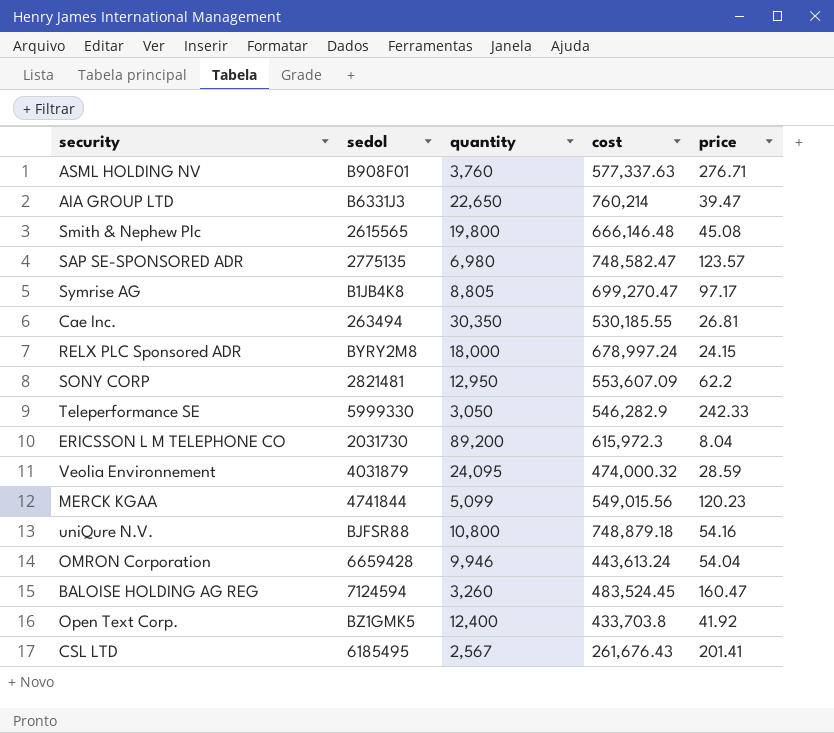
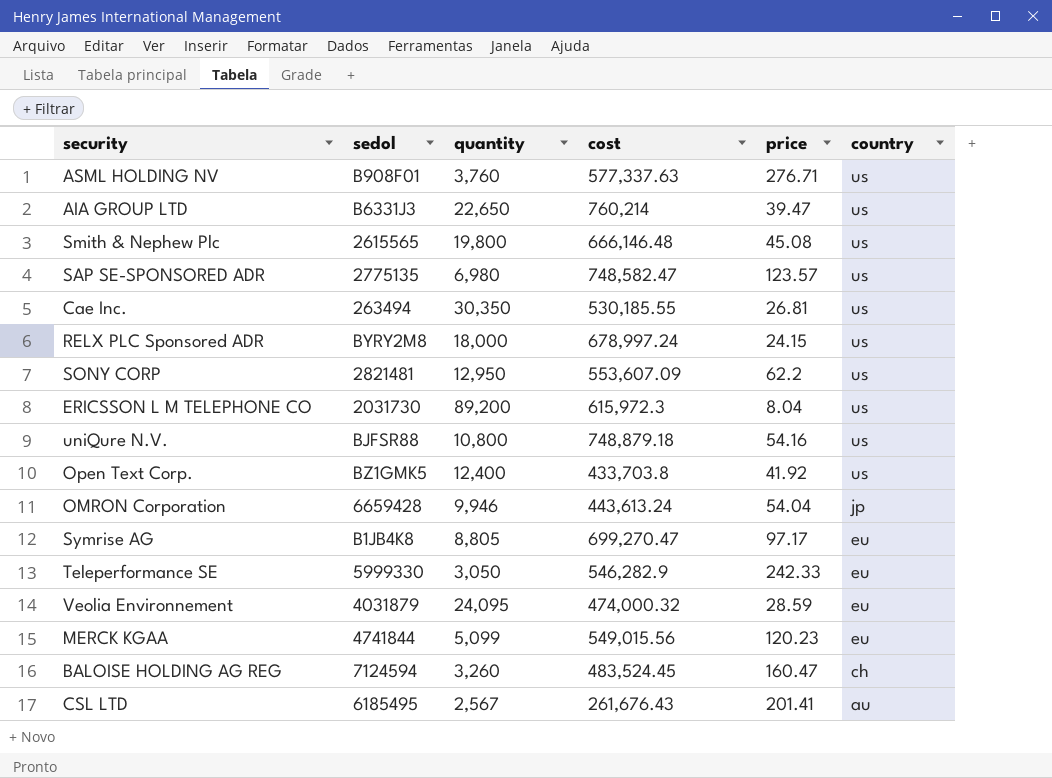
row order: none -> country descending
column country | position: none -> 6

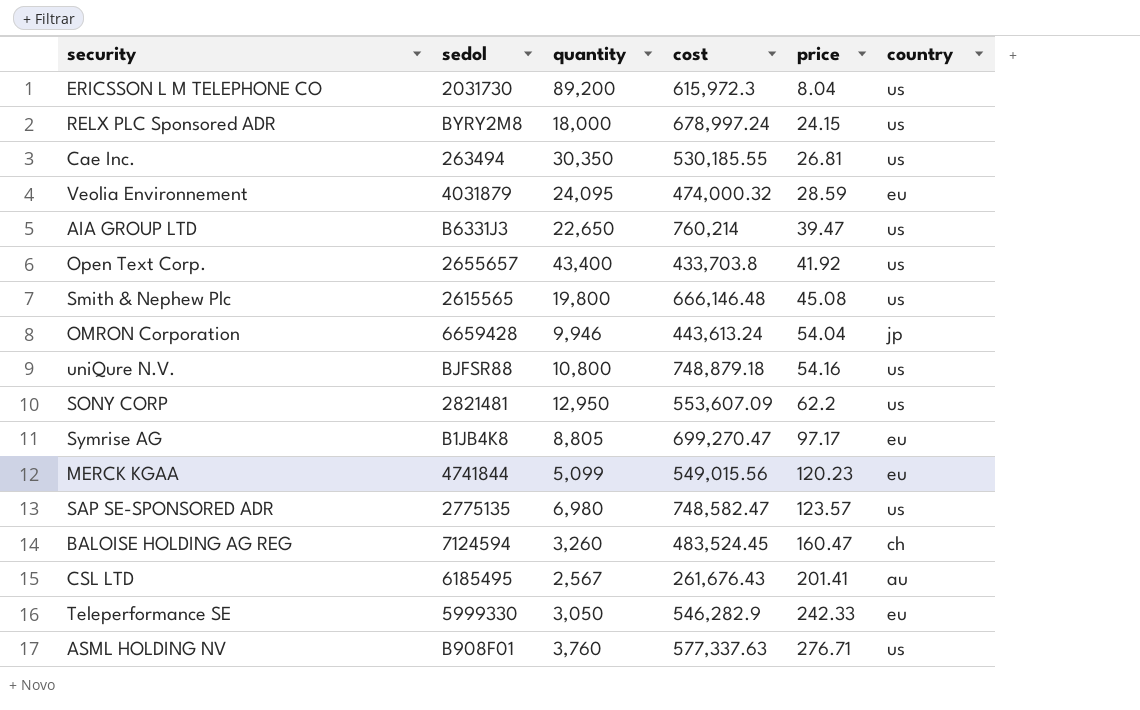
row order: country descending -> price ascending
Open Text Corp. | sedol: BZ1GMK5 -> 2655657
Open Text Corp. | quantity: 12,400 -> 43,400

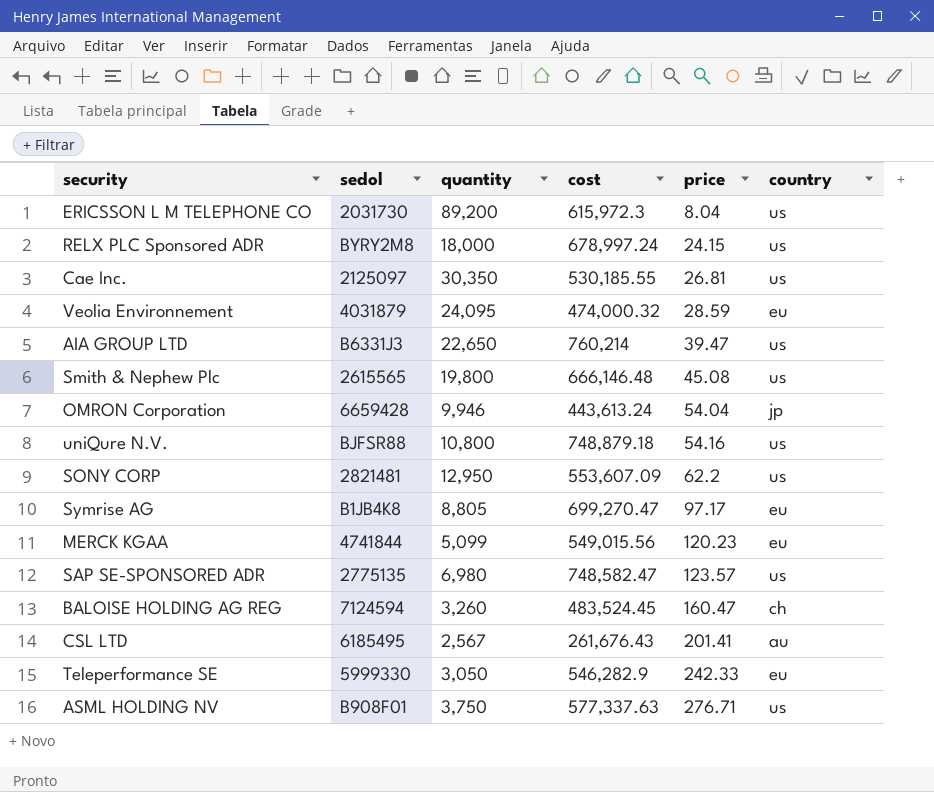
row Open Text Corp.: 2655657 | 43,400 | 433,703.8 | 41.92 | us -> none
Cae Inc. | sedol: 263494 -> 2125097
ASML HOLDING NV | quantity: 3,760 -> 3,750

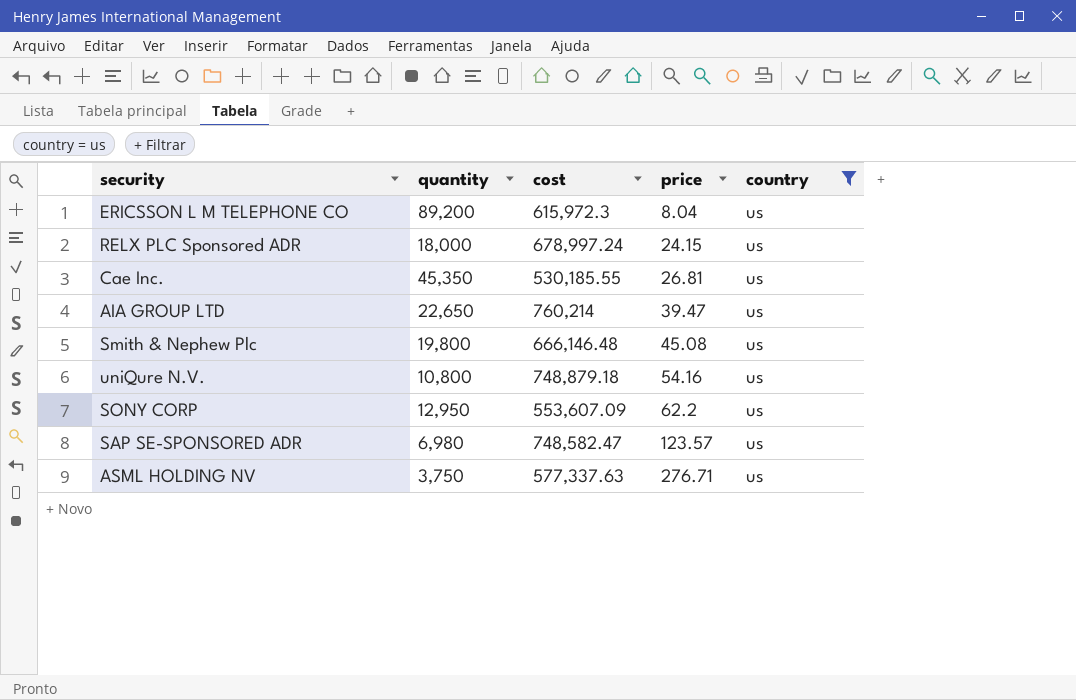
filter: none -> country = us
column sedol | position: 2 -> none
Cae Inc. | quantity: 30,350 -> 45,350

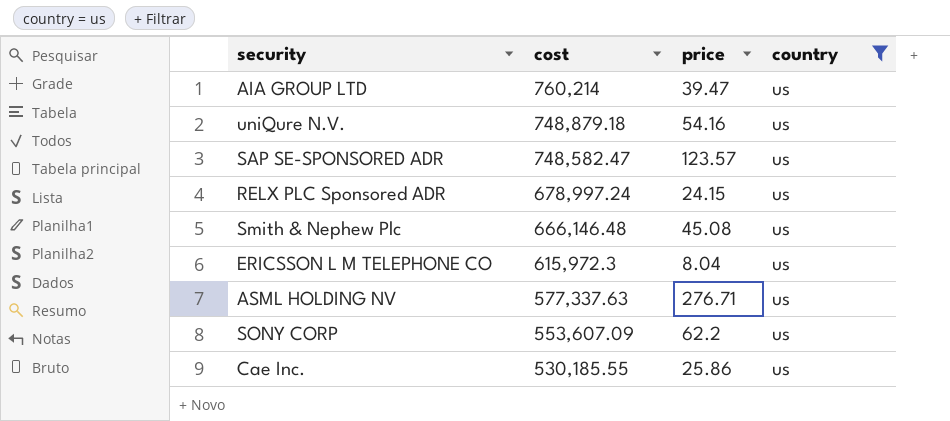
row order: price ascending -> cost descending
column quantity | position: 2 -> none
Cae Inc. | price: 26.81 -> 25.86

